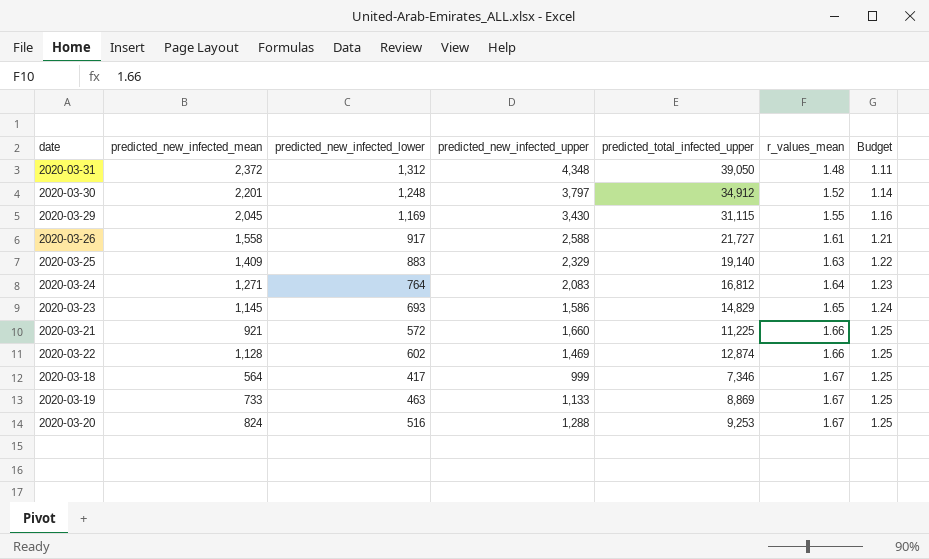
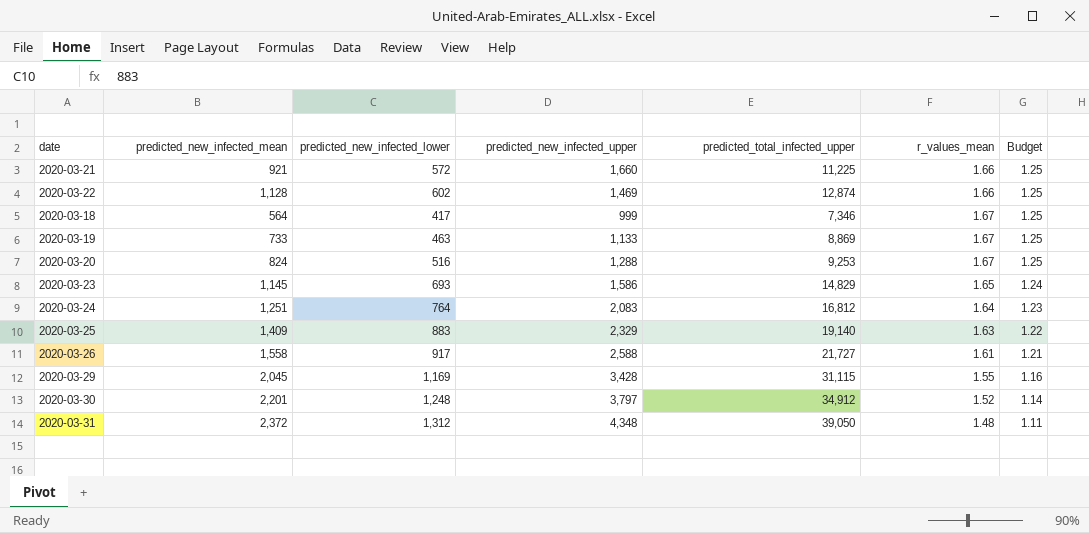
row order: r_values_mean ascending -> Budget descending
2020-03-24 | predicted_new_infected_mean: 1,271 -> 1,251
2020-03-29 | predicted_new_infected_upper: 3,430 -> 3,428

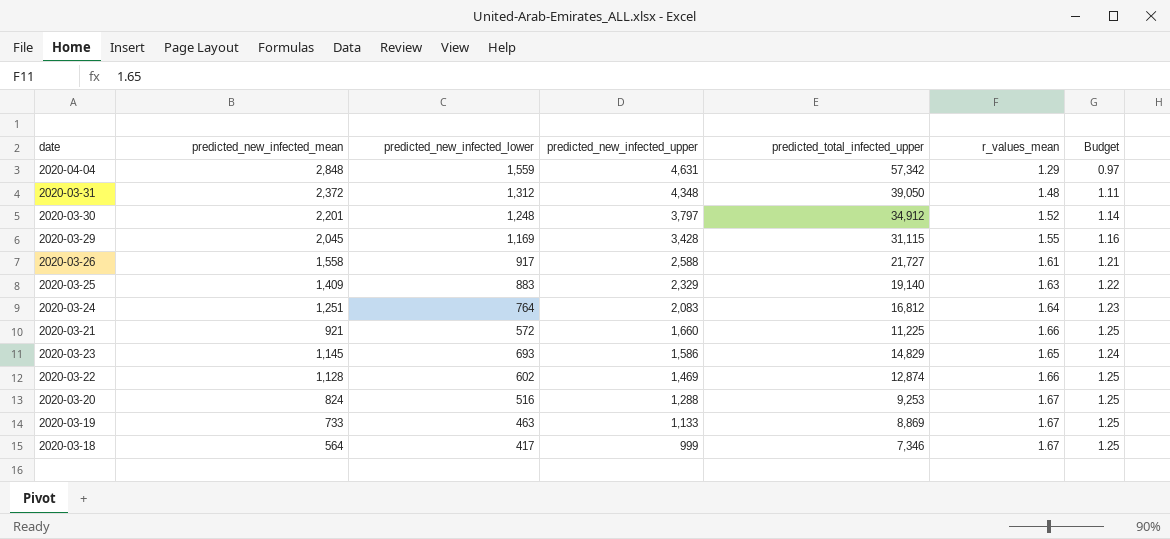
row order: Budget descending -> predicted_new_infected_upper descending
row 2020-04-04: none -> 2,848 | 1,559 | 4,631 | 57,342 | 1.29 | 0.97

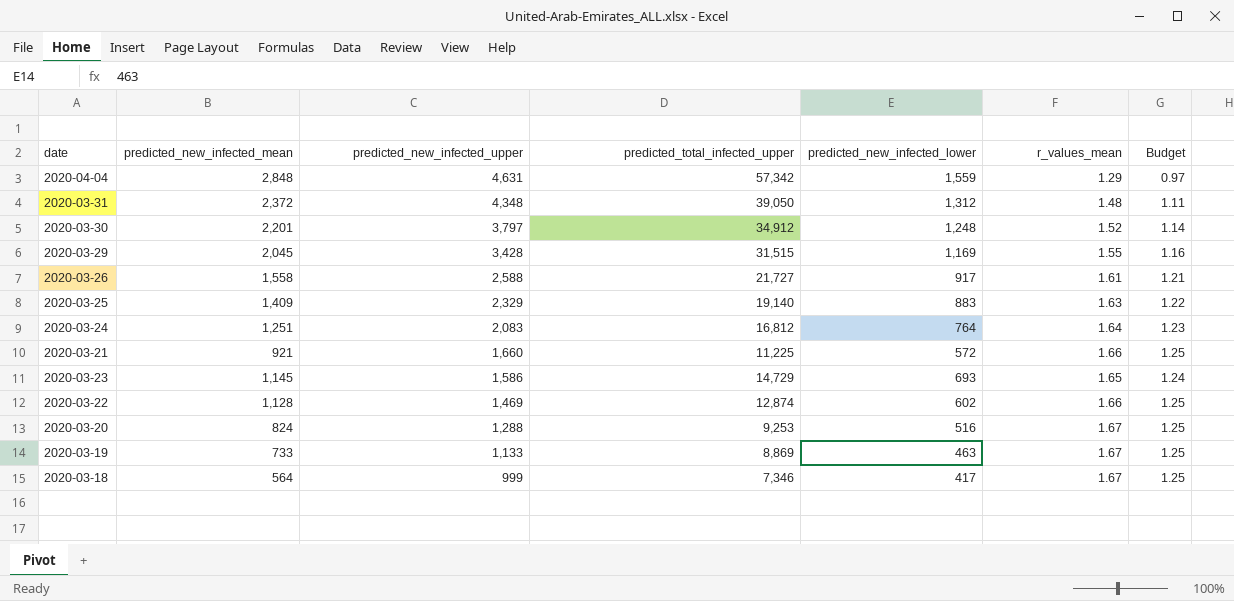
column predicted_new_infected_lower | position: 3 -> 5
2020-03-29 | predicted_total_infected_upper: 31,115 -> 31,515
2020-03-23 | predicted_total_infected_upper: 14,829 -> 14,729

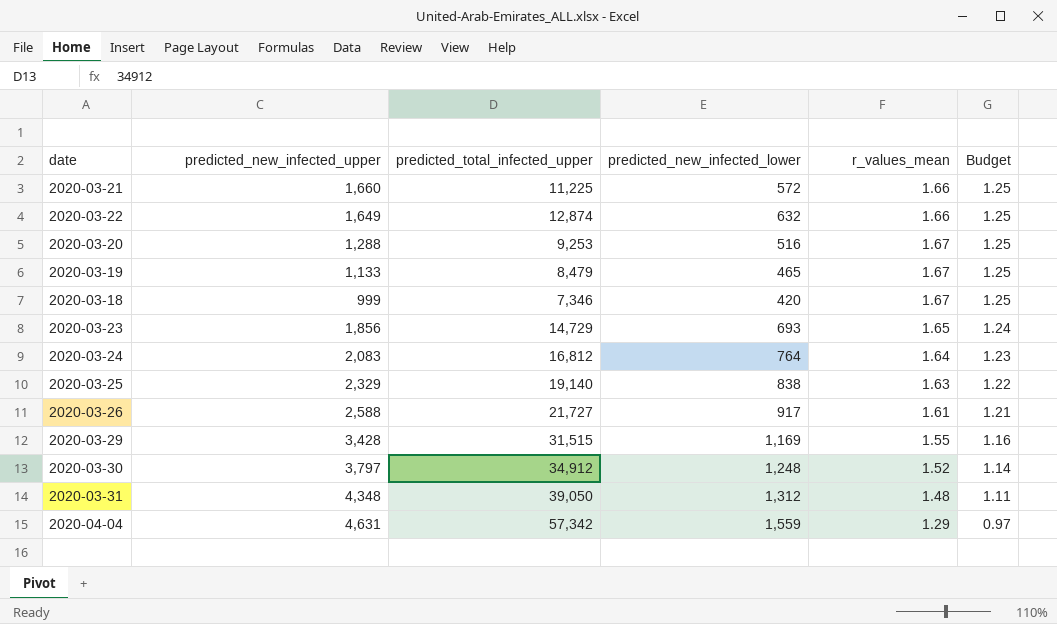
row order: predicted_new_infected_upper descending -> Budget descending
column predicted_new_infected_mean | position: 2 -> none
2020-03-22 | predicted_new_infected_upper: 1,469 -> 1,649
2020-03-22 | predicted_new_infected_lower: 602 -> 632
2020-03-19 | predicted_total_infected_upper: 8,869 -> 8,479
2020-03-19 | predicted_new_infected_lower: 463 -> 465
2020-03-18 | predicted_new_infected_lower: 417 -> 420
2020-03-23 | predicted_new_infected_upper: 1,586 -> 1,856
2020-03-25 | predicted_new_infected_lower: 883 -> 838

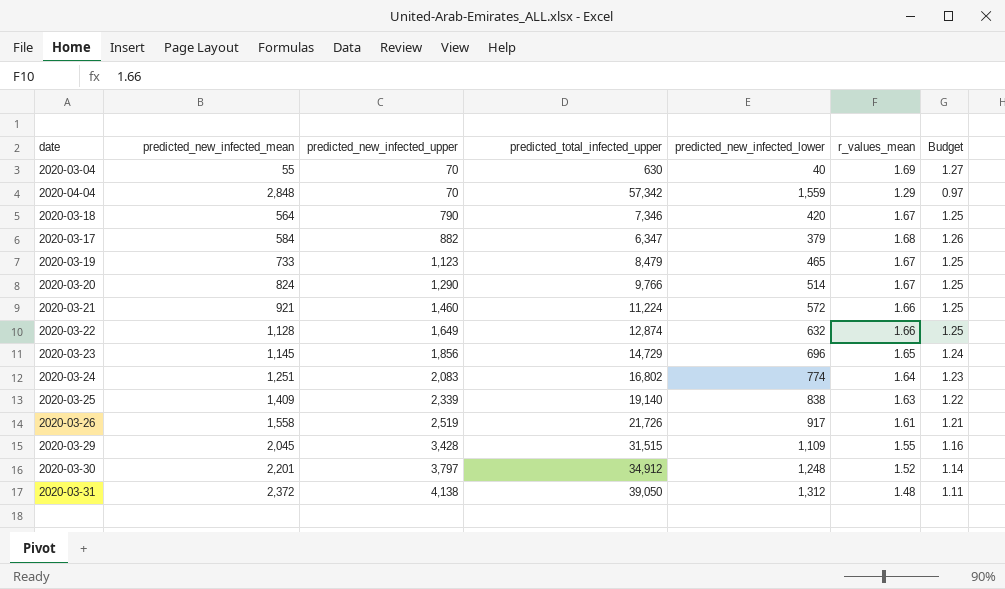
row order: Budget descending -> predicted_new_infected_upper ascending
column predicted_new_infected_mean | position: none -> 2
row 2020-03-04: none -> 55 | 70 | 630 | 40 | 1.69 | 1.27
2020-04-04 | predicted_new_infected_upper: 4,631 -> 70
2020-03-18 | predicted_new_infected_upper: 999 -> 790
row 2020-03-17: none -> 584 | 882 | 6,347 | 379 | 1.68 | 1.26
2020-03-19 | predicted_new_infected_upper: 1,133 -> 1,123
2020-03-20 | predicted_new_infected_upper: 1,288 -> 1,290
2020-03-20 | predicted_total_infected_upper: 9,253 -> 9,766
2020-03-20 | predicted_new_infected_lower: 516 -> 514
2020-03-21 | predicted_new_infected_upper: 1,660 -> 1,460
2020-03-21 | predicted_total_infected_upper: 11,225 -> 11,224
2020-03-23 | predicted_new_infected_lower: 693 -> 696
2020-03-24 | predicted_total_infected_upper: 16,812 -> 16,802
2020-03-24 | predicted_new_infected_lower: 764 -> 774
2020-03-25 | predicted_new_infected_upper: 2,329 -> 2,339
2020-03-26 | predicted_new_infected_upper: 2,588 -> 2,519
2020-03-26 | predicted_total_infected_upper: 21,727 -> 21,726
2020-03-29 | predicted_new_infected_lower: 1,169 -> 1,109
2020-03-31 | predicted_new_infected_upper: 4,348 -> 4,138

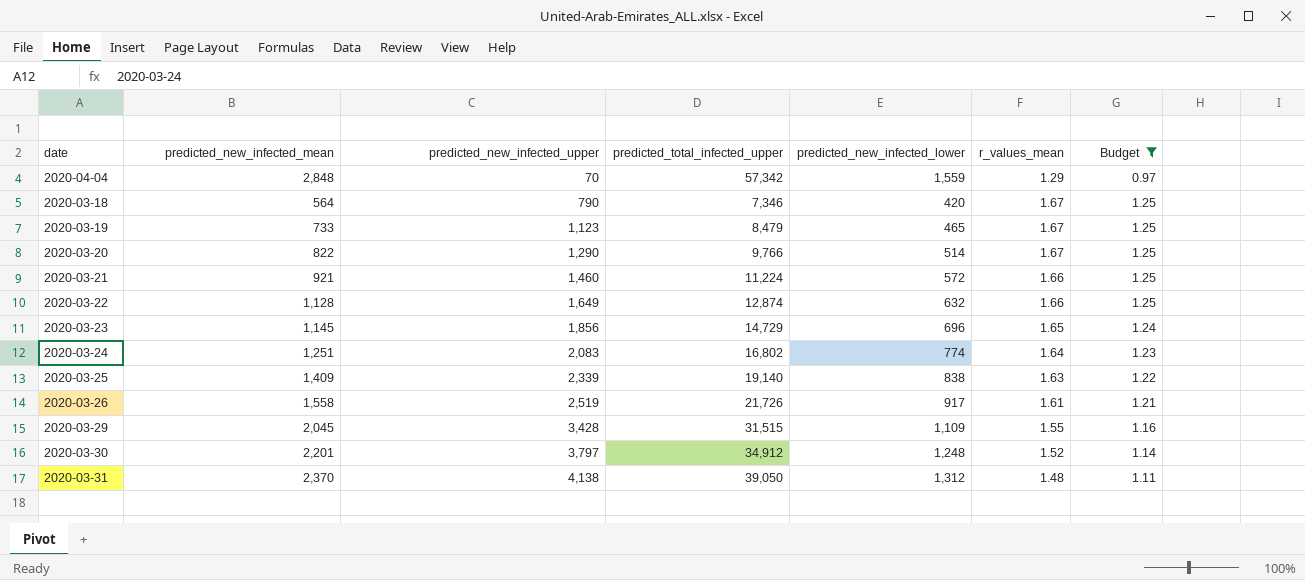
filter: none -> Budget <= 1.25
2020-03-20 | predicted_new_infected_mean: 824 -> 822
2020-03-31 | predicted_new_infected_mean: 2,372 -> 2,370

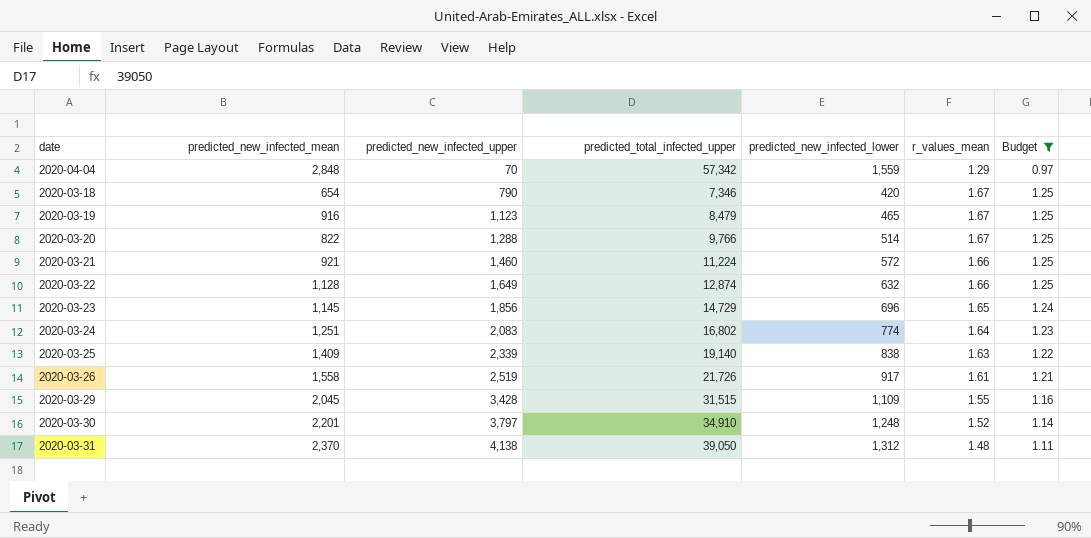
2020-03-18 | predicted_new_infected_mean: 564 -> 654
2020-03-19 | predicted_new_infected_mean: 733 -> 916
2020-03-20 | predicted_new_infected_upper: 1,290 -> 1,288
2020-03-30 | predicted_total_infected_upper: 34,912 -> 34,910

